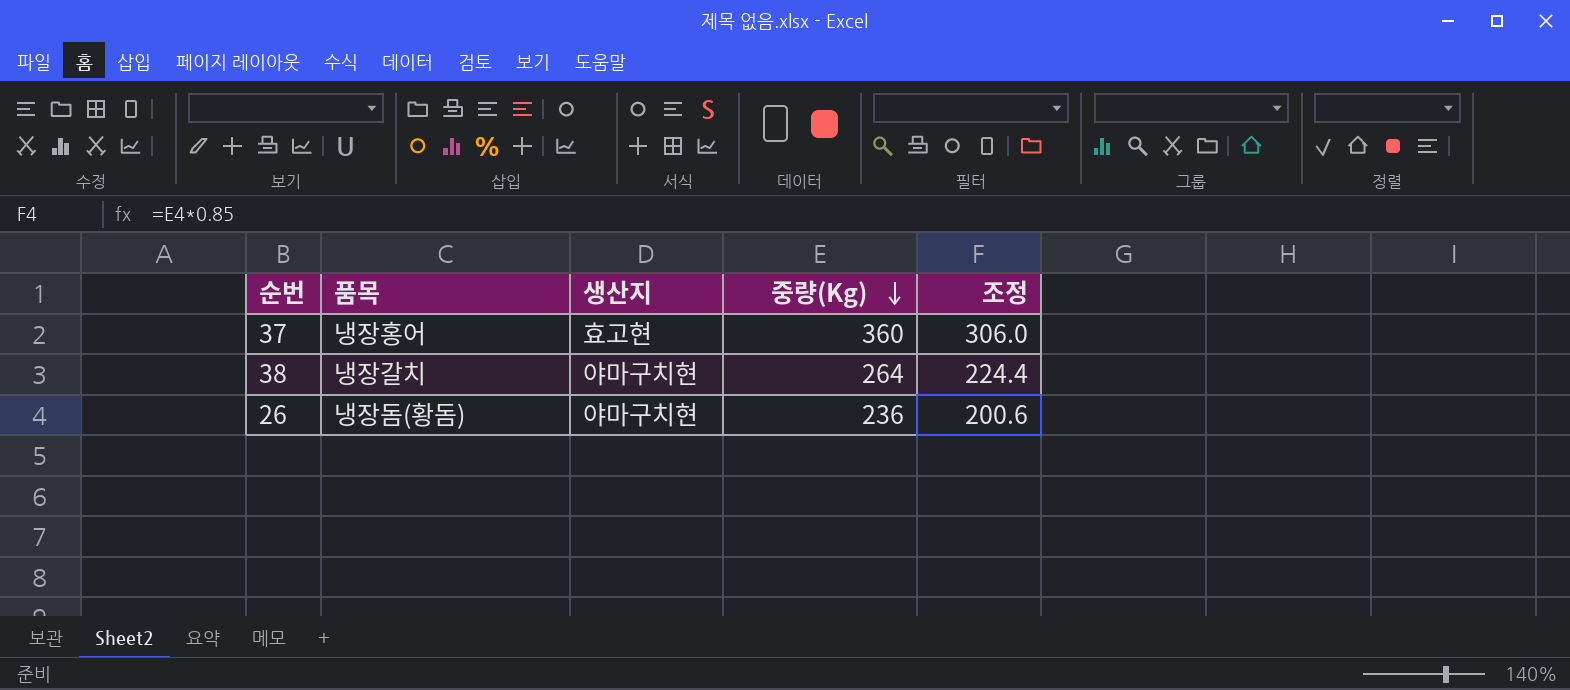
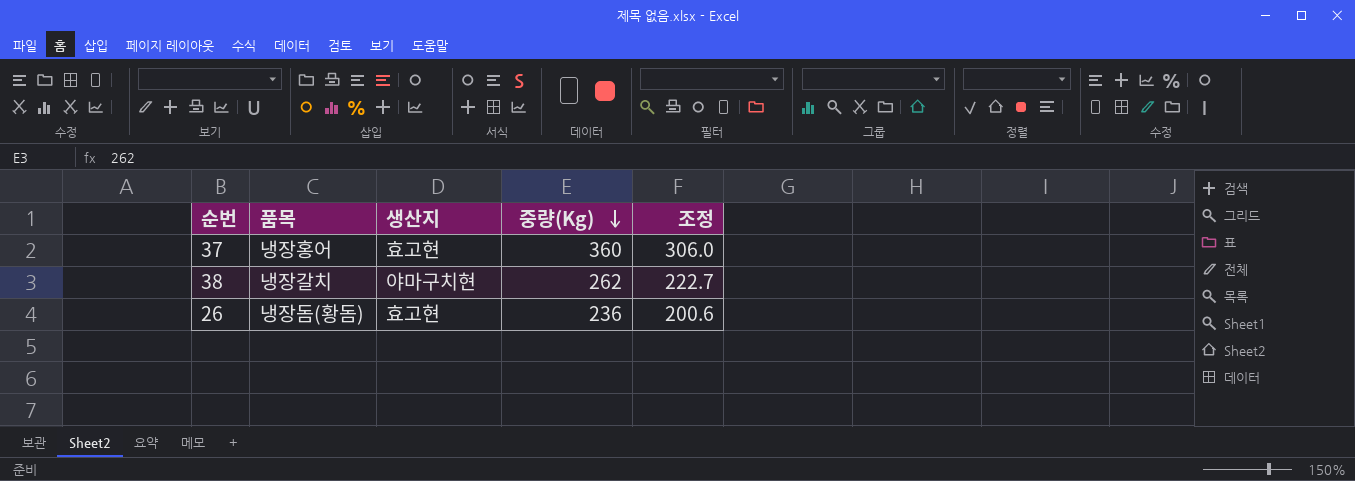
38 | 중량(Kg): 264 -> 262
38 | 조정: 224.4 -> 222.7
26 | 생산지: 야마구치현 -> 효고현

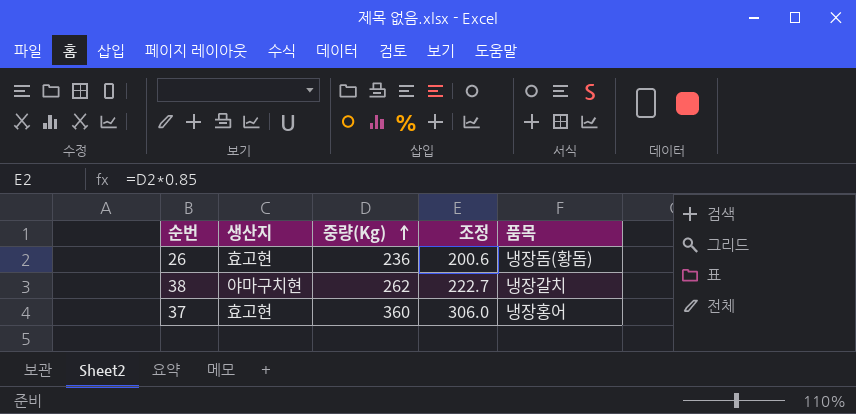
row order: 중량(Kg) descending -> 중량(Kg) ascending
column 품목 | position: 2 -> 5

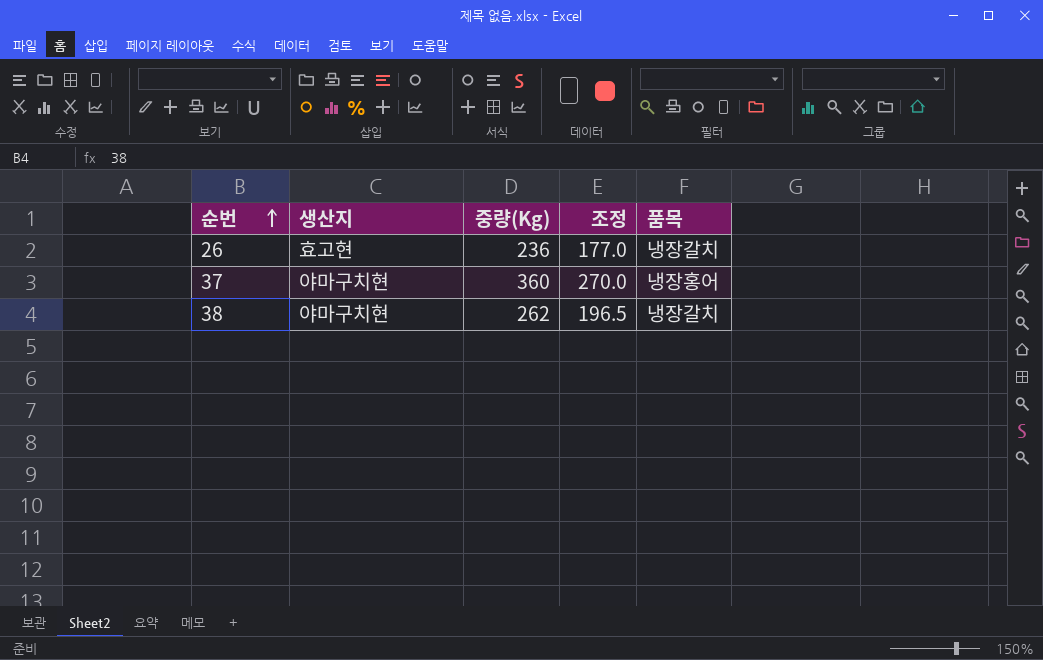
row order: 중량(Kg) ascending -> 순번 ascending
column 조정 | formula: [중량(Kg)] * 0.85 -> [중량(Kg)] * 0.75
26 | 품목: 냉장돔(황돔) -> 냉장갈치
37 | 생산지: 효고현 -> 야마구치현

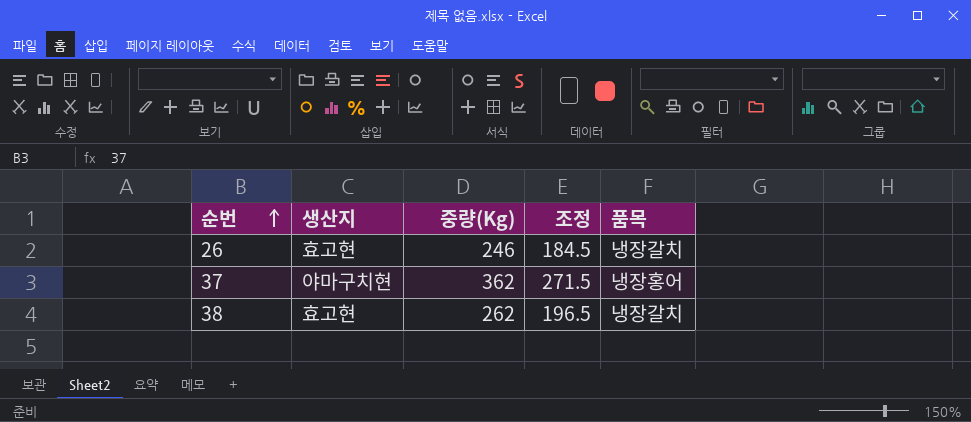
26 | 중량(Kg): 236 -> 246
26 | 조정: 177.0 -> 184.5
37 | 중량(Kg): 360 -> 362
37 | 조정: 270.0 -> 271.5
38 | 생산지: 야마구치현 -> 효고현

